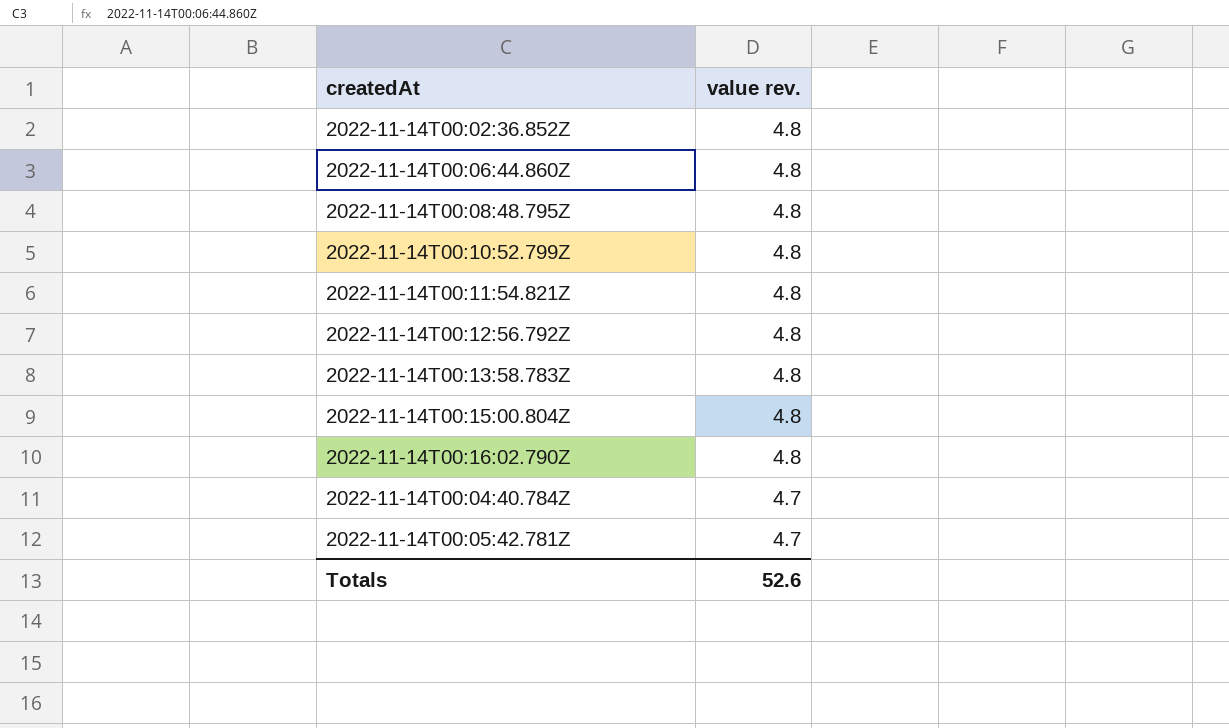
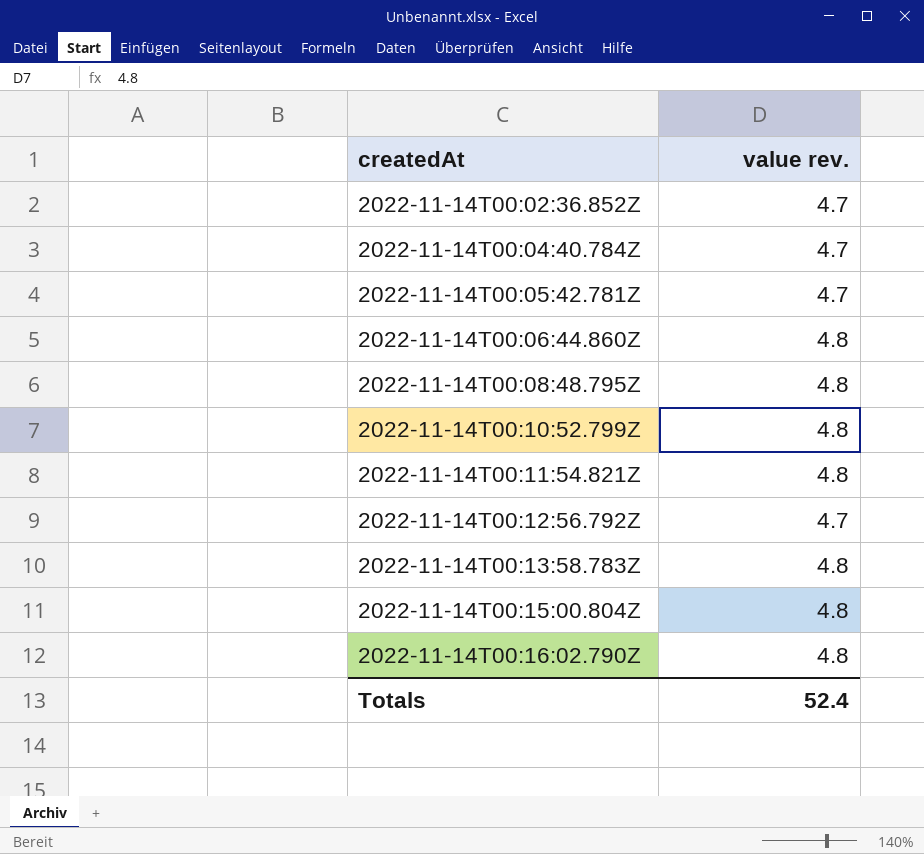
row order: value rev. descending -> createdAt ascending
2022-11-14T00:02:36.852Z | value rev.: 4.8 -> 4.7
2022-11-14T00:12:56.792Z | value rev.: 4.8 -> 4.7
Totals | value rev.: 52.6 -> 52.4

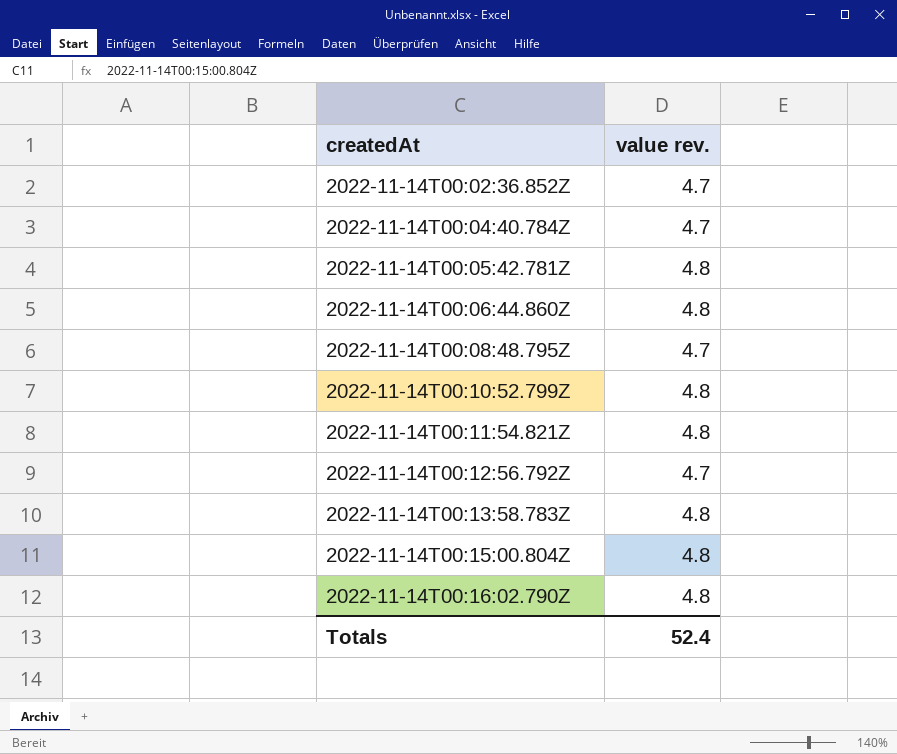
2022-11-14T00:05:42.781Z | value rev.: 4.7 -> 4.8
2022-11-14T00:08:48.795Z | value rev.: 4.8 -> 4.7

